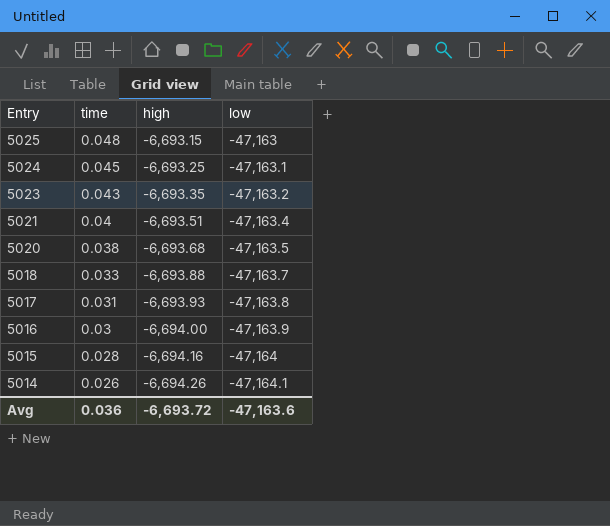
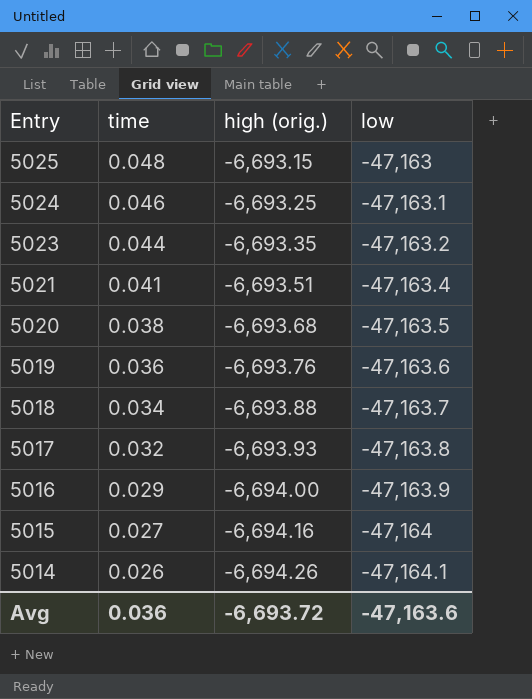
column name: high -> high (orig.)
5024 | time: 0.045 -> 0.046
5023 | time: 0.043 -> 0.044
5021 | time: 0.04 -> 0.041
row 5019: none -> 0.036 | -6,693.76 | -47,163.6
5018 | time: 0.033 -> 0.034
5017 | time: 0.031 -> 0.032
5016 | time: 0.03 -> 0.029
5015 | time: 0.028 -> 0.027

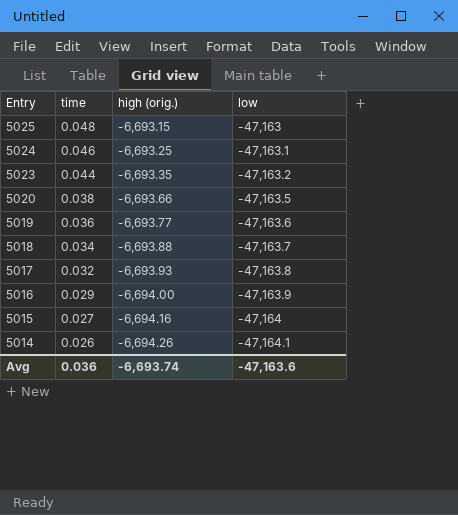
row 5021: 0.041 | -6,693.51 | -47,163.4 -> none
5020 | high (orig.): -6,693.68 -> -6,693.66
5019 | high (orig.): -6,693.76 -> -6,693.77
Avg | high (orig.): -6,693.72 -> -6,693.74

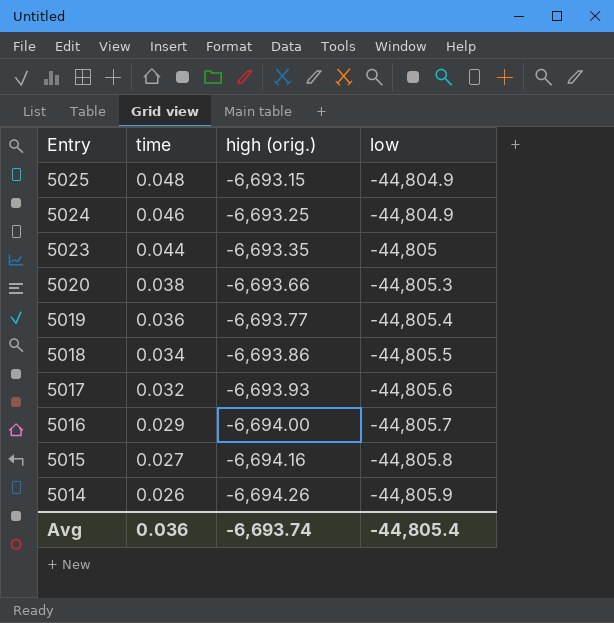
5025 | low: -47,163 -> -44,804.9
5024 | low: -47,163.1 -> -44,804.9
5023 | low: -47,163.2 -> -44,805
5020 | low: -47,163.5 -> -44,805.3
5019 | low: -47,163.6 -> -44,805.4
5018 | high (orig.): -6,693.88 -> -6,693.86
5018 | low: -47,163.7 -> -44,805.5
5017 | low: -47,163.8 -> -44,805.6
5016 | low: -47,163.9 -> -44,805.7
5015 | low: -47,164 -> -44,805.8
5014 | low: -47,164.1 -> -44,805.9
Avg | low: -47,163.6 -> -44,805.4

